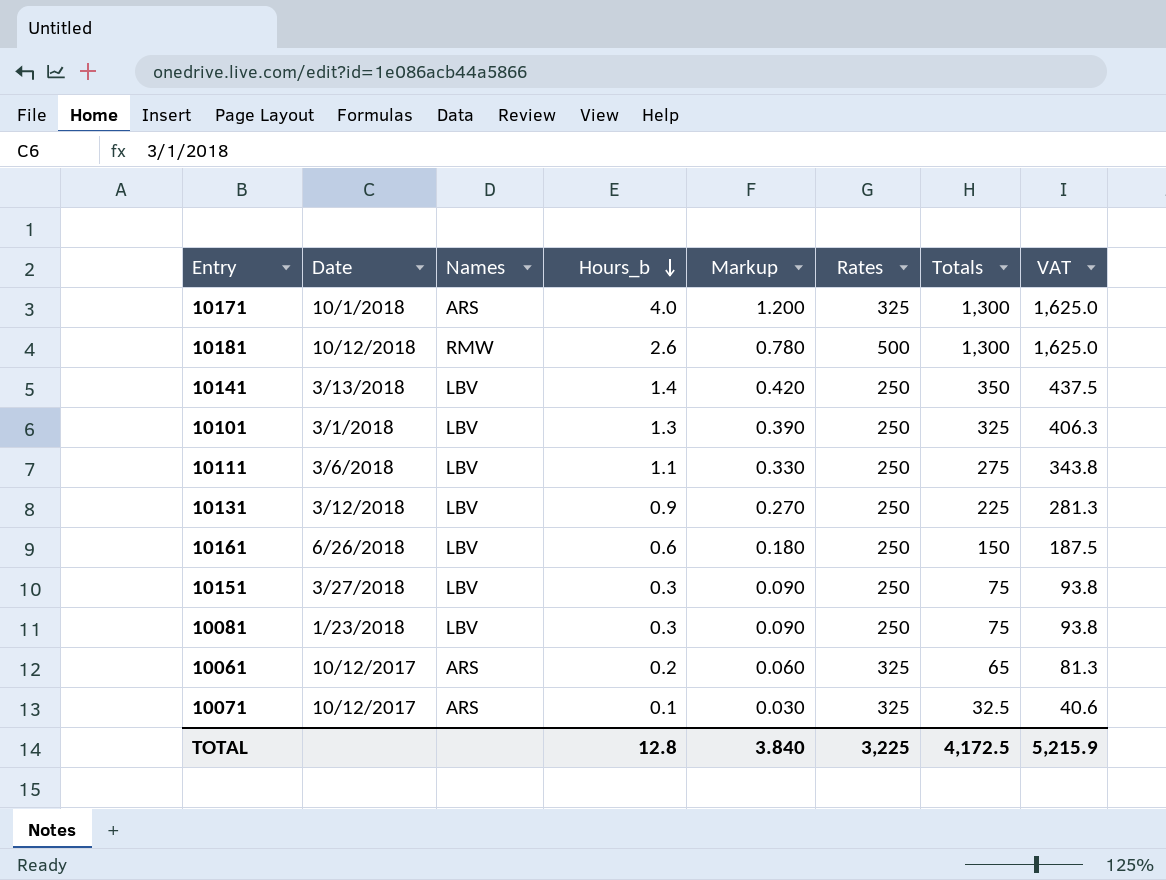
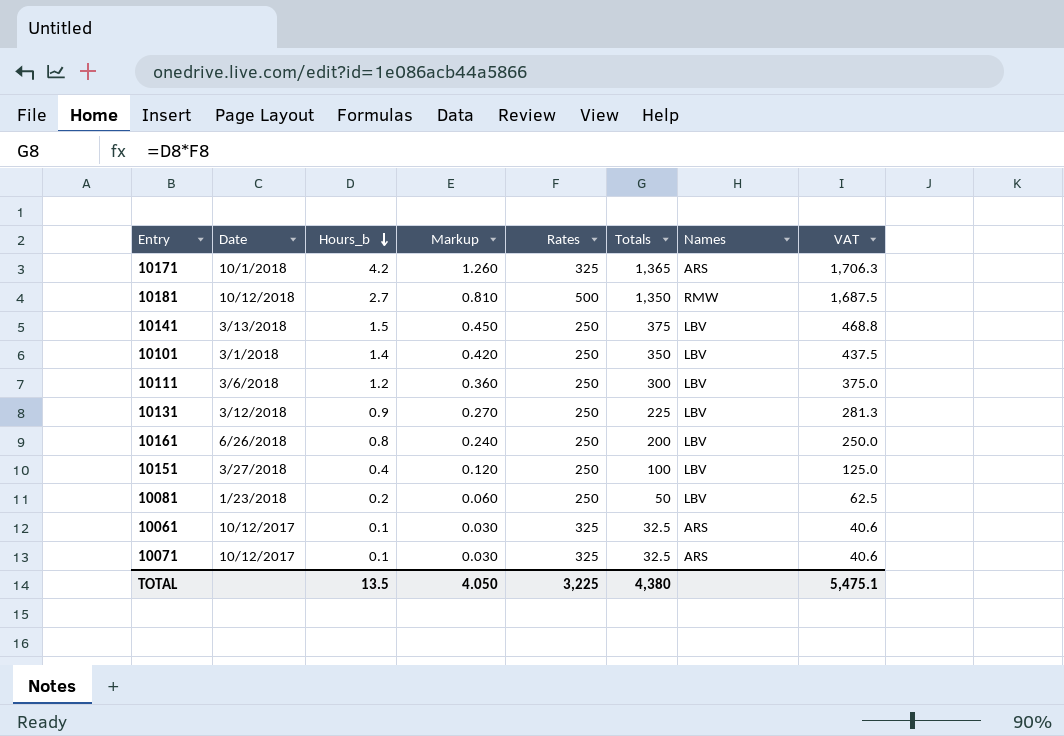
column Names | position: 3 -> 7
10171 | Hours_b: 4.0 -> 4.2
10171 | Markup: 1.200 -> 1.260
10171 | Totals: 1,300 -> 1,365
10171 | VAT: 1,625.0 -> 1,706.3
10181 | Hours_b: 2.6 -> 2.7
10181 | Markup: 0.780 -> 0.810
10181 | Totals: 1,300 -> 1,350
10181 | VAT: 1,625.0 -> 1,687.5
10141 | Hours_b: 1.4 -> 1.5
10141 | Markup: 0.420 -> 0.450
10141 | Totals: 350 -> 375
10141 | VAT: 437.5 -> 468.8
10101 | Hours_b: 1.3 -> 1.4
10101 | Markup: 0.390 -> 0.420
10101 | Totals: 325 -> 350
10101 | VAT: 406.3 -> 437.5
10111 | Hours_b: 1.1 -> 1.2
10111 | Markup: 0.330 -> 0.360
10111 | Totals: 275 -> 300
10111 | VAT: 343.8 -> 375.0
10161 | Hours_b: 0.6 -> 0.8
10161 | Markup: 0.180 -> 0.240
10161 | Totals: 150 -> 200
10161 | VAT: 187.5 -> 250.0
10151 | Hours_b: 0.3 -> 0.4
10151 | Markup: 0.090 -> 0.120
10151 | Totals: 75 -> 100
10151 | VAT: 93.8 -> 125.0
10081 | Hours_b: 0.3 -> 0.2
10081 | Markup: 0.090 -> 0.060
10081 | Totals: 75 -> 50
10081 | VAT: 93.8 -> 62.5
10061 | Hours_b: 0.2 -> 0.1
10061 | Markup: 0.060 -> 0.030
10061 | Totals: 65 -> 32.5
10061 | VAT: 81.3 -> 40.6
TOTAL | Hours_b: 12.8 -> 13.5
TOTAL | Markup: 3.840 -> 4.050
TOTAL | Totals: 4,172.5 -> 4,380
TOTAL | VAT: 5,215.9 -> 5,475.1

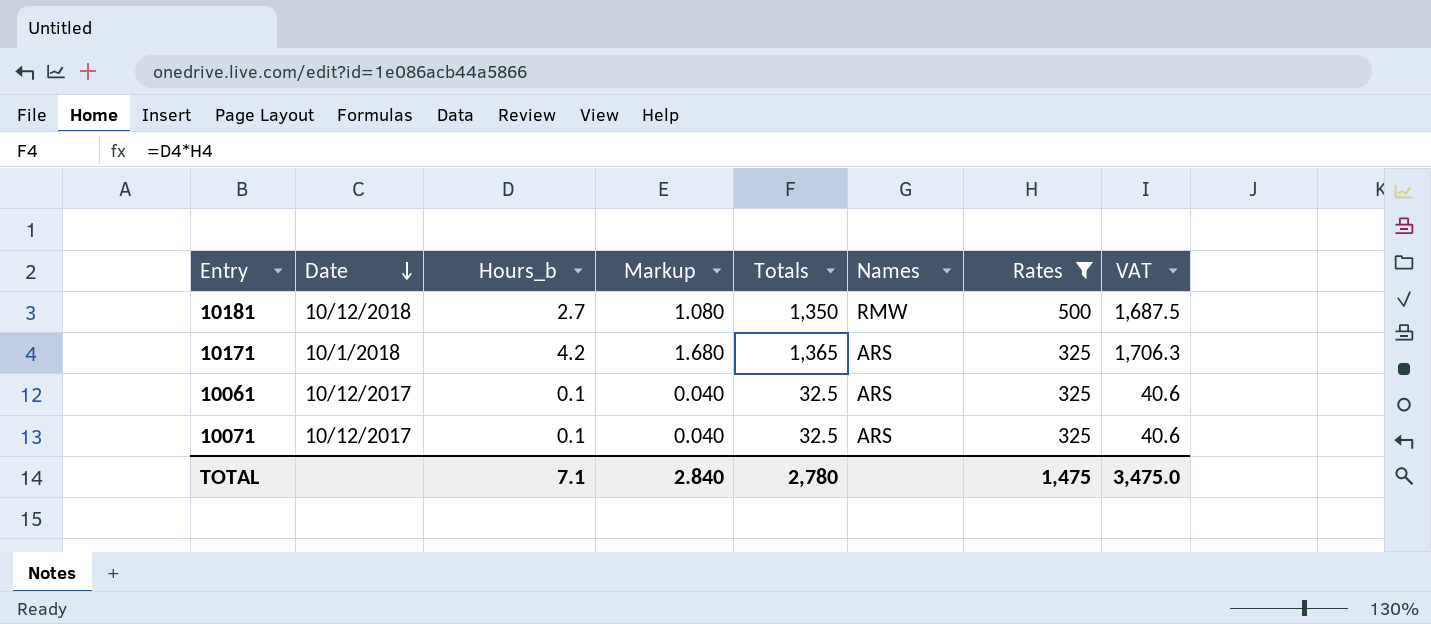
filter: none -> Rates != 250
row order: Hours_b descending -> Date descending
column Markup | formula: [Hours_b] * 0.3 -> [Hours_b] * 0.4
column Rates | position: 5 -> 7
TOTAL | Hours_b: 13.5 -> 7.1
TOTAL | Markup: 4.050 -> 2.840
TOTAL | Totals: 4,380 -> 2,780
TOTAL | Rates: 3,225 -> 1,475
TOTAL | VAT: 5,475.1 -> 3,475.0

